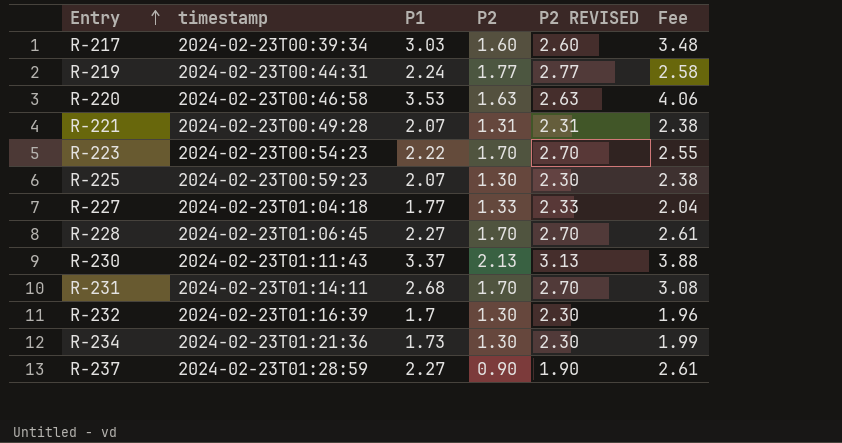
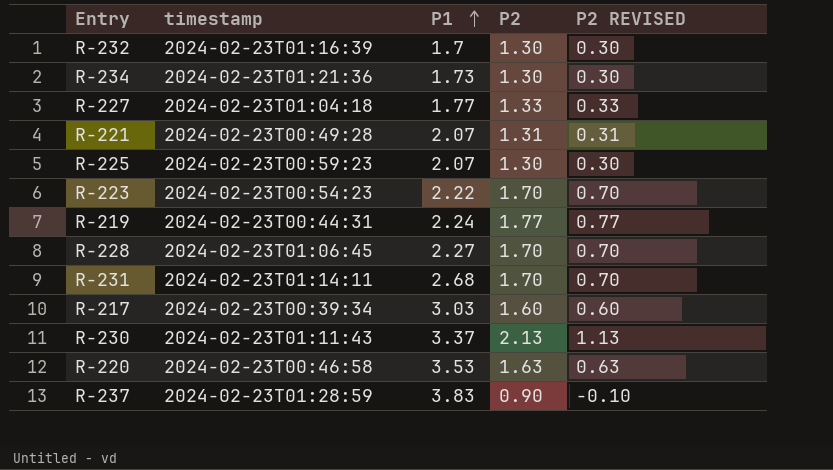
row order: Entry ascending -> P1 ascending
column Fee | formula: [P1] * 1.15 -> none
column P2 REVISED | formula: [P2] + 1 -> [P2] - 1
R-237 | P1: 2.27 -> 3.83

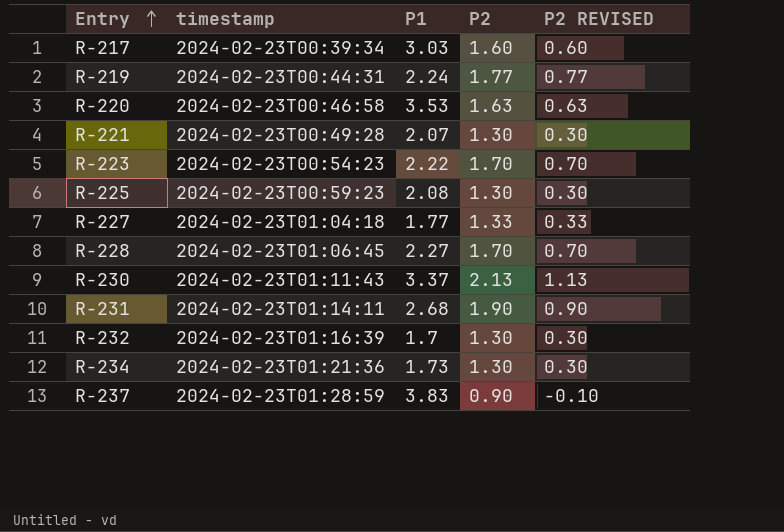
row order: P1 ascending -> Entry ascending
R-221 | P2: 1.31 -> 1.30
R-221 | P2 REVISED: 0.31 -> 0.30
R-225 | P1: 2.07 -> 2.08
R-231 | P2: 1.70 -> 1.90
R-231 | P2 REVISED: 0.70 -> 0.90

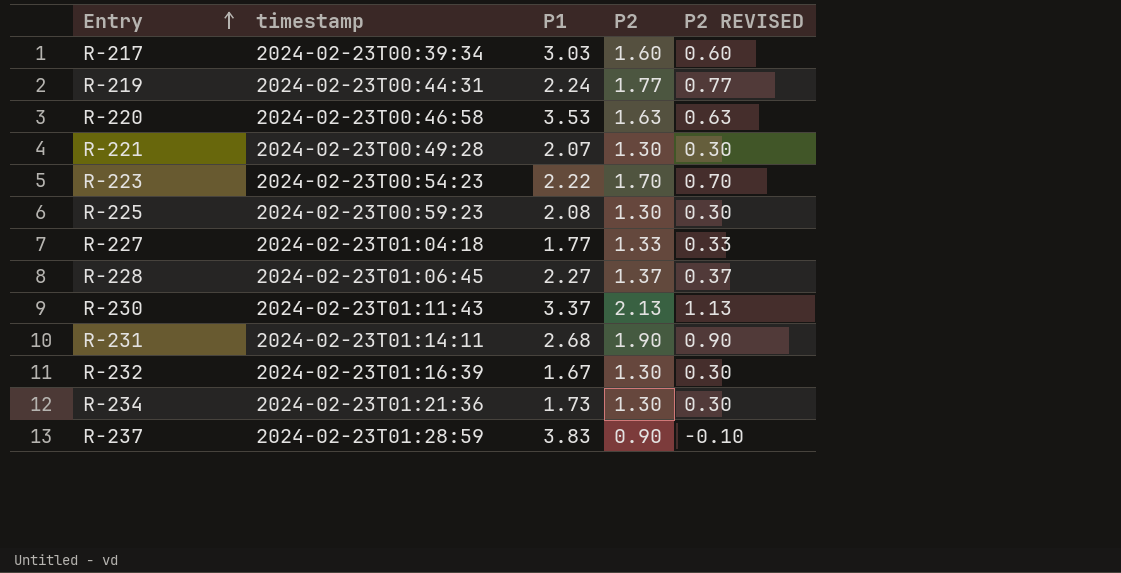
R-228 | P2: 1.70 -> 1.37
R-228 | P2 REVISED: 0.70 -> 0.37
R-232 | P1: 1.7 -> 1.67

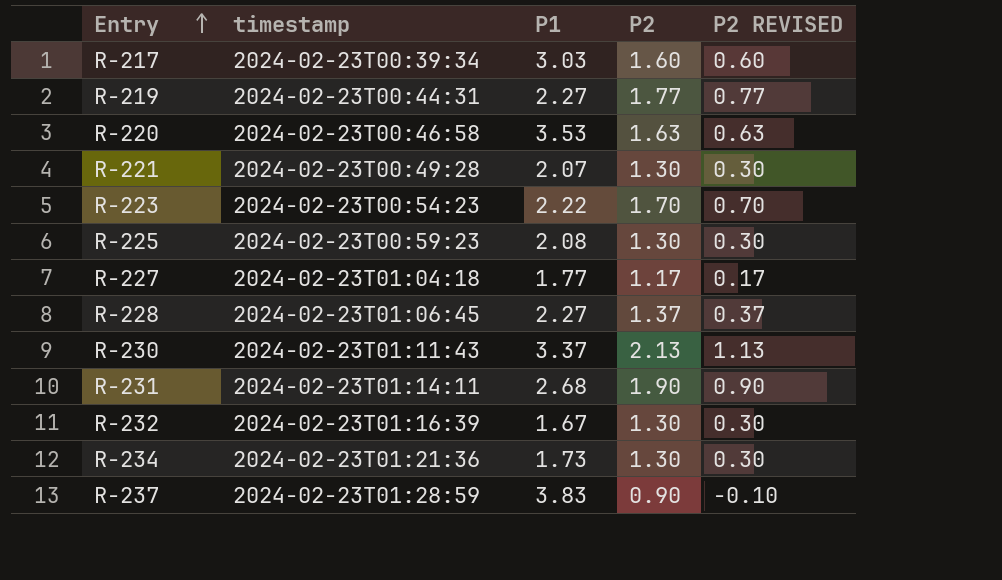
R-219 | P1: 2.24 -> 2.27
R-227 | P2: 1.33 -> 1.17
R-227 | P2 REVISED: 0.33 -> 0.17

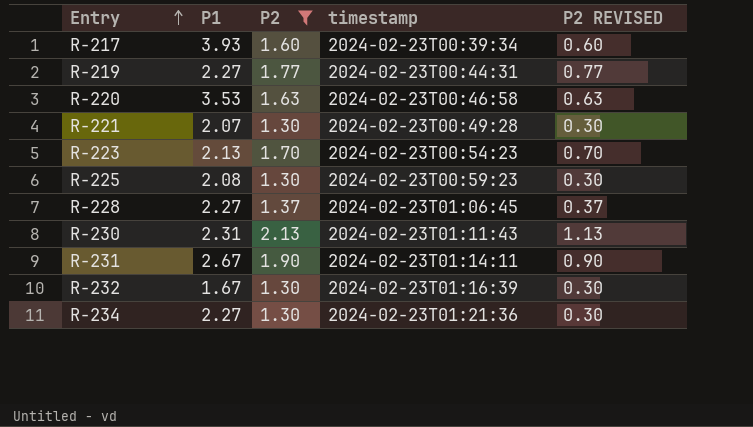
filter: none -> P2 >= 1.30
column timestamp | position: 2 -> 4
R-217 | P1: 3.03 -> 3.93
R-223 | P1: 2.22 -> 2.13
R-230 | P1: 3.37 -> 2.31
R-231 | P1: 2.68 -> 2.67
R-234 | P1: 1.73 -> 2.27

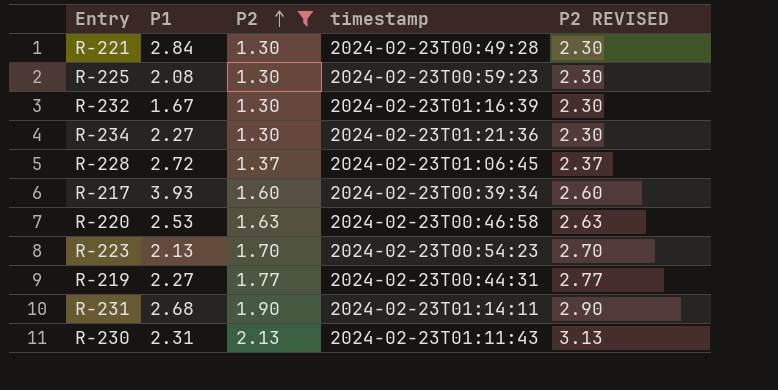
row order: Entry ascending -> P2 ascending
column P2 REVISED | formula: [P2] - 1 -> [P2] + 1
R-221 | P1: 2.07 -> 2.84
R-228 | P1: 2.27 -> 2.72
R-220 | P1: 3.53 -> 2.53
R-231 | P1: 2.67 -> 2.68

